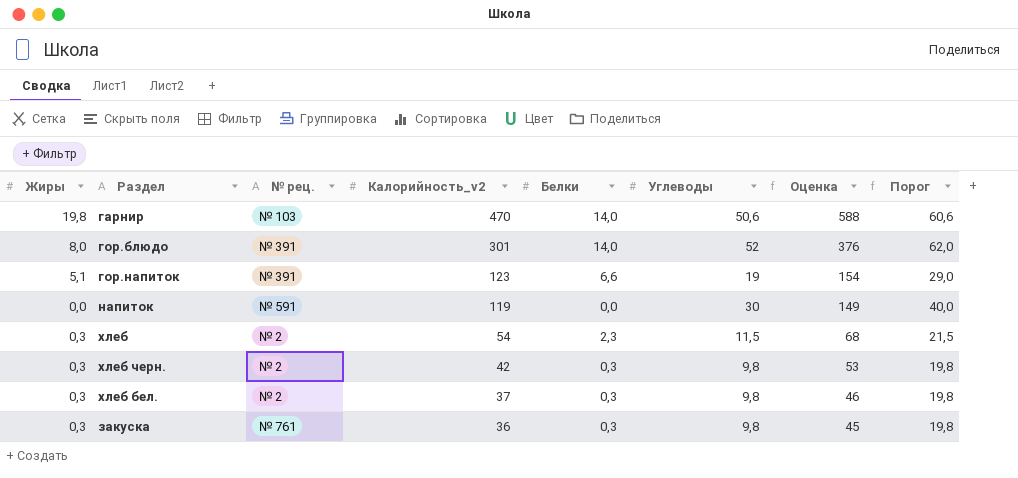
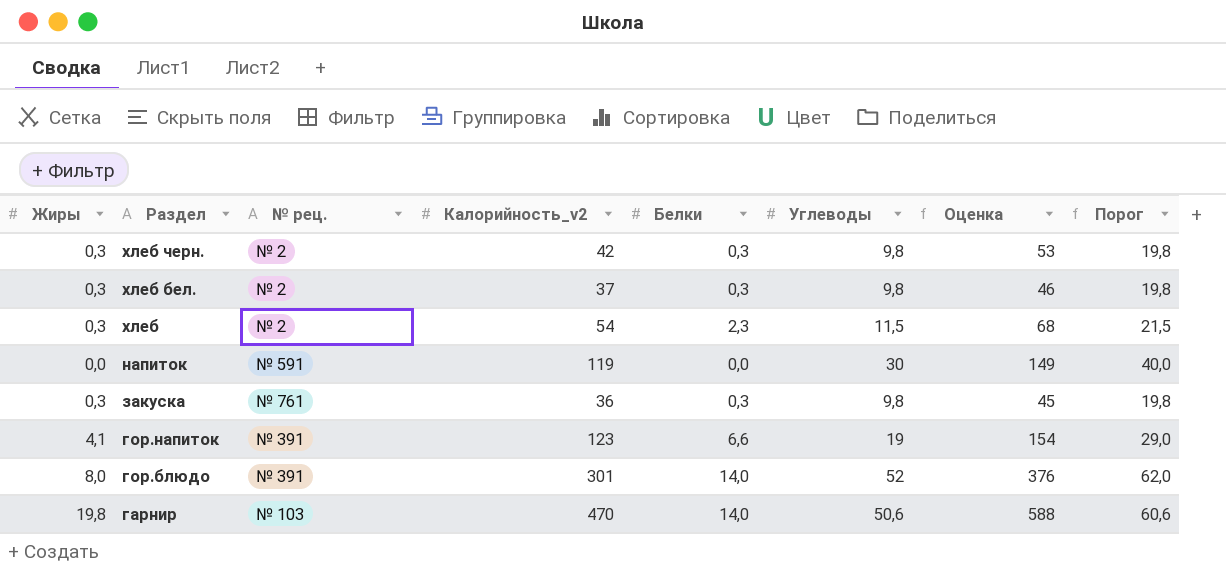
row order: Калорийность_v2 descending -> Раздел descending
гор.напиток | Жиры: 5,1 -> 4,1

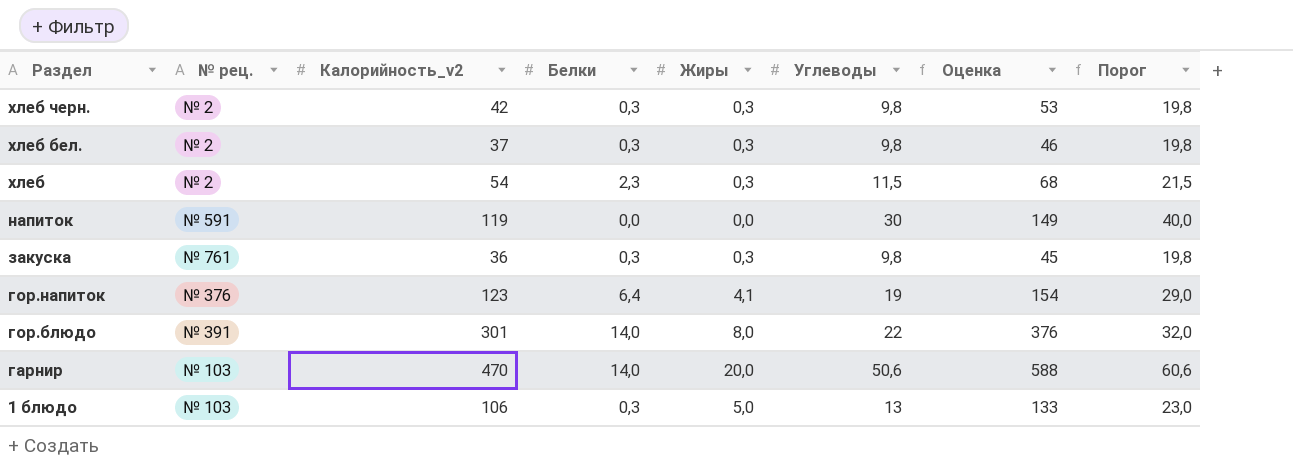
column Жиры | position: 1 -> 5
гор.напиток | № рец.: № 391 -> № 376
гор.напиток | Белки: 6,6 -> 6,4
гор.блюдо | Углеводы: 52 -> 22
гор.блюдо | Порог: 62,0 -> 32,0
гарнир | Жиры: 19,8 -> 20,0
row 1 блюдо: none -> № 103 | 106 | 0,3 | 5,0 | 13 | 133 | 23,0

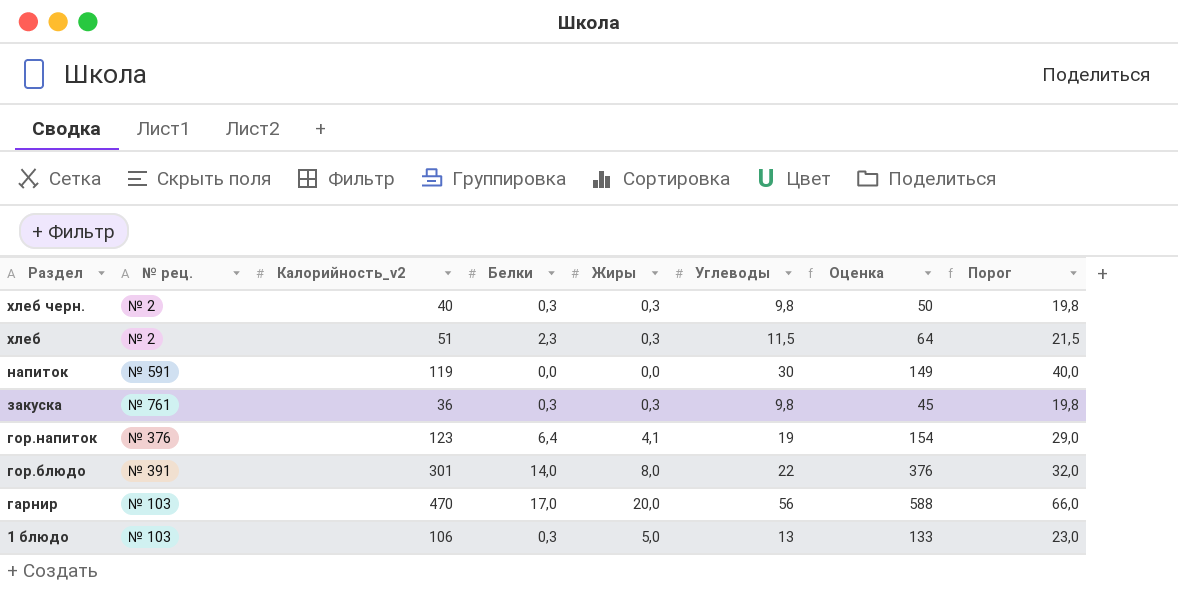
row хлеб бел.: № 2 | 37 | 0,3 | 0,3 | 9,8 | 46 | 19,8 -> none
хлеб черн. | Калорийность_v2: 42 -> 40
хлеб черн. | Оценка: 53 -> 50
хлеб | Калорийность_v2: 54 -> 51
хлеб | Оценка: 68 -> 64
гарнир | Белки: 14,0 -> 17,0
гарнир | Углеводы: 50,6 -> 56
гарнир | Порог: 60,6 -> 66,0

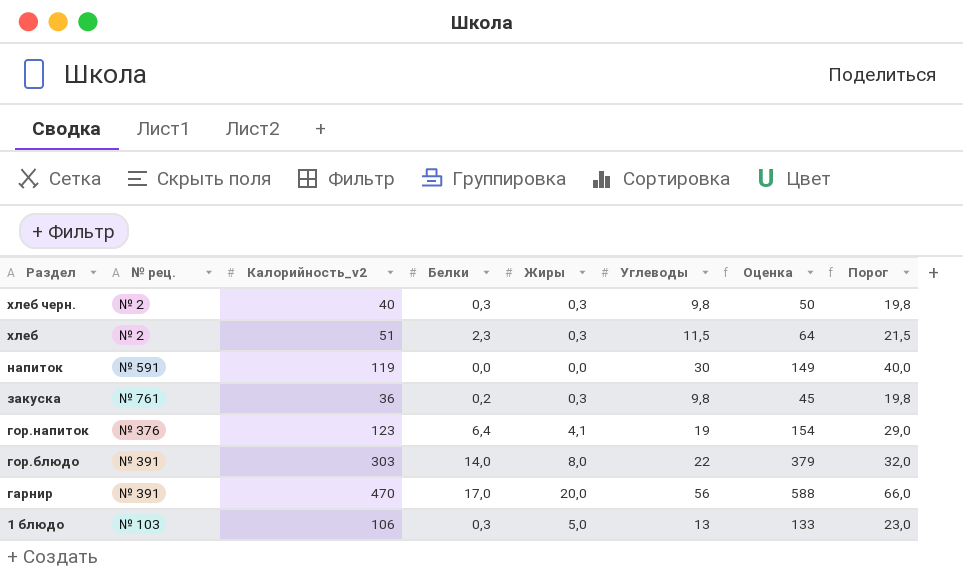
закуска | Белки: 0,3 -> 0,2
гор.блюдо | Калорийность_v2: 301 -> 303
гор.блюдо | Оценка: 376 -> 379
гарнир | № рец.: № 103 -> № 391

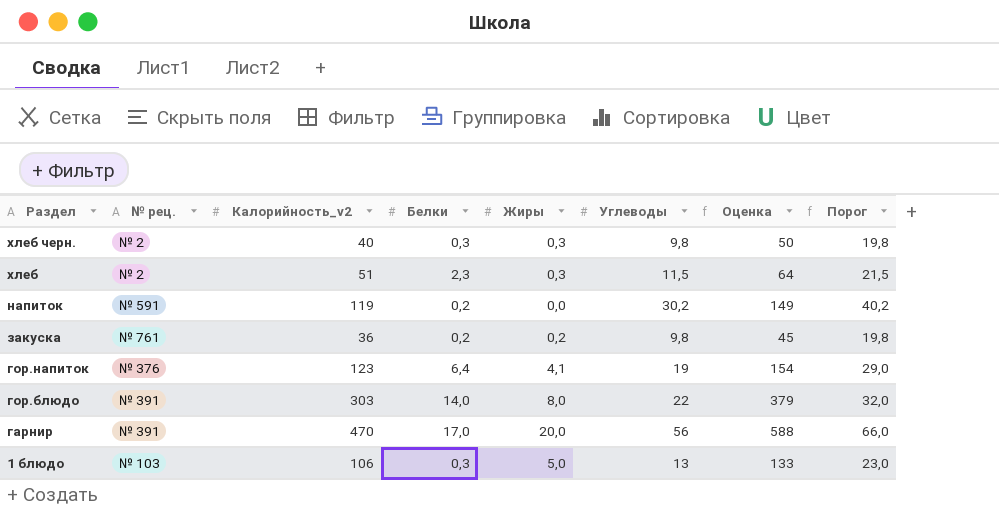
напиток | Белки: 0,0 -> 0,2
напиток | Углеводы: 30 -> 30,2
напиток | Порог: 40,0 -> 40,2
закуска | Жиры: 0,3 -> 0,2

